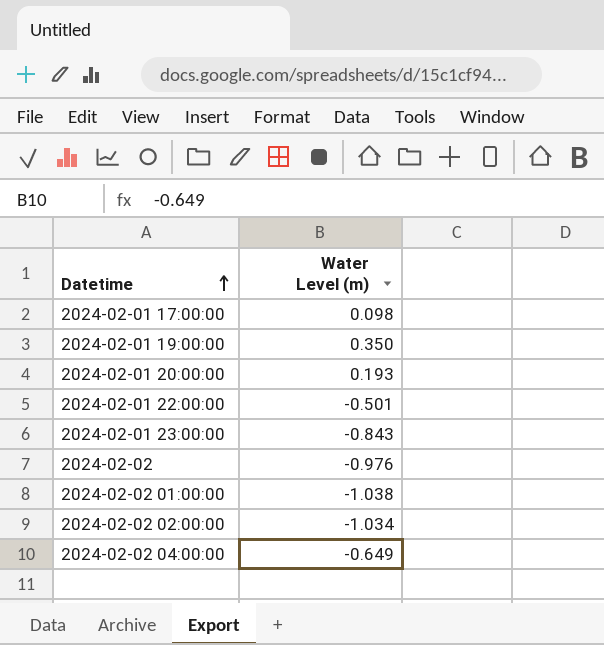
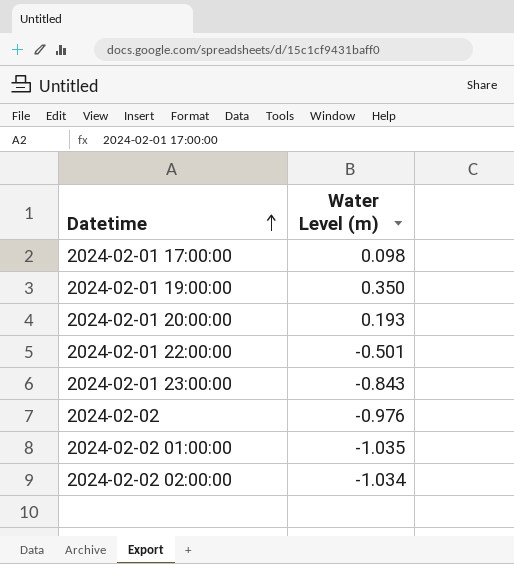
row 2024-02-02 04:00:00: -0.649 -> none
2024-02-02 01:00:00 | Water Level (m): -1.038 -> -1.035

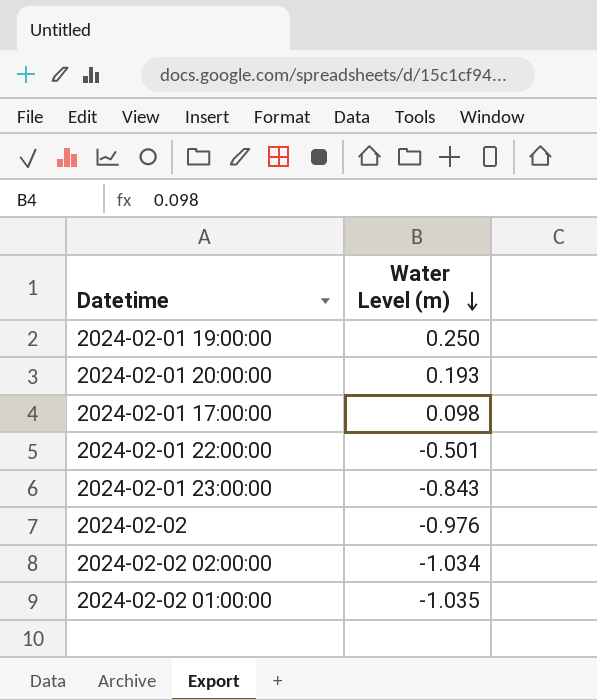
row order: Datetime ascending -> Water Level (m) descending
2024-02-01 19:00:00 | Water Level (m): 0.350 -> 0.250

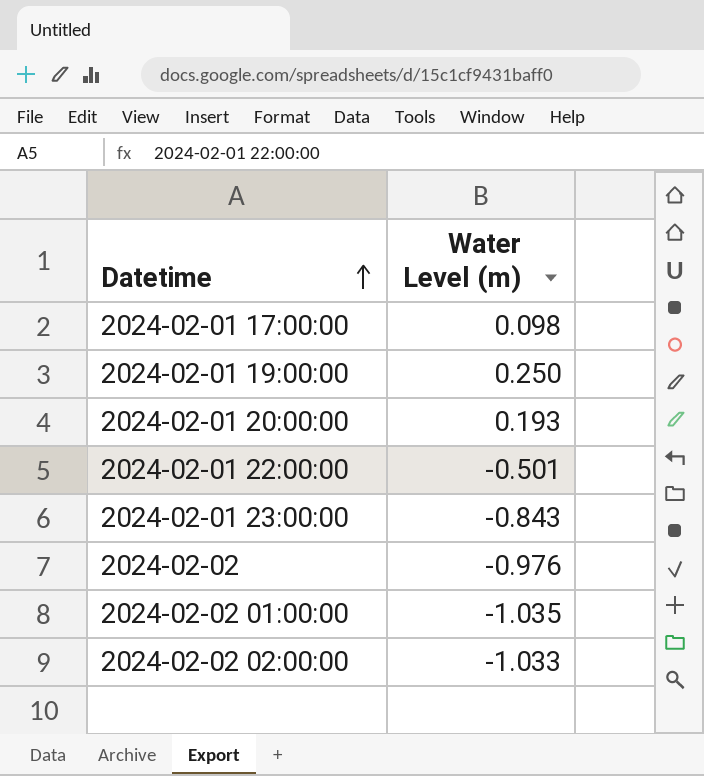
row order: Water Level (m) descending -> Datetime ascending
2024-02-02 02:00:00 | Water Level (m): -1.034 -> -1.033

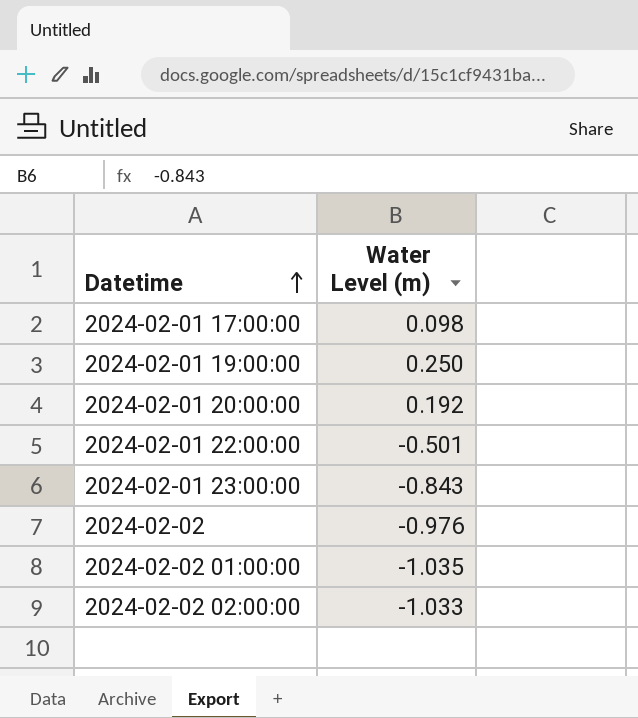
2024-02-01 20:00:00 | Water Level (m): 0.193 -> 0.192

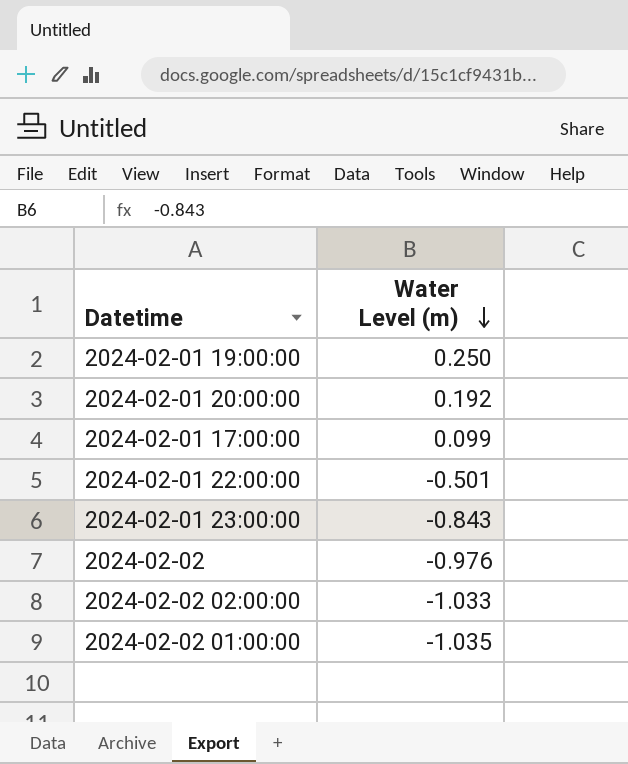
row order: Datetime ascending -> Water Level (m) descending
2024-02-01 17:00:00 | Water Level (m): 0.098 -> 0.099

